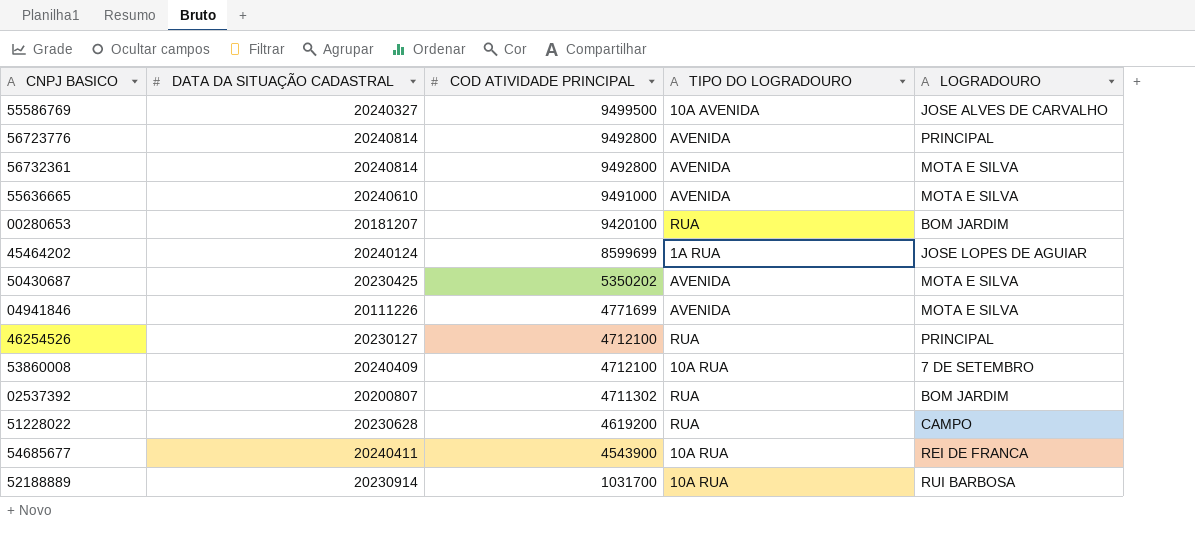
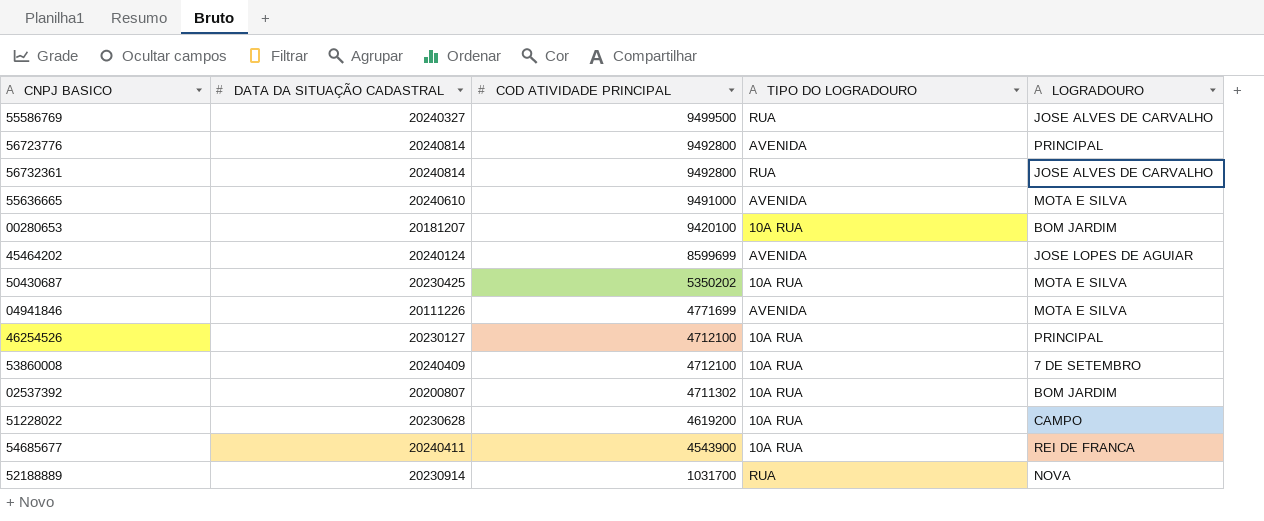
55586769 | TIPO DO LOGRADOURO: 10A AVENIDA -> RUA
56732361 | TIPO DO LOGRADOURO: AVENIDA -> RUA
56732361 | LOGRADOURO: MOTA E SILVA -> JOSE ALVES DE CARVALHO
00280653 | TIPO DO LOGRADOURO: RUA -> 10A RUA
45464202 | TIPO DO LOGRADOURO: 1A RUA -> AVENIDA
50430687 | TIPO DO LOGRADOURO: AVENIDA -> 10A RUA
46254526 | TIPO DO LOGRADOURO: RUA -> 10A RUA
02537392 | TIPO DO LOGRADOURO: RUA -> 10A RUA
51228022 | TIPO DO LOGRADOURO: RUA -> 10A RUA
52188889 | TIPO DO LOGRADOURO: 10A RUA -> RUA
52188889 | LOGRADOURO: RUI BARBOSA -> NOVA

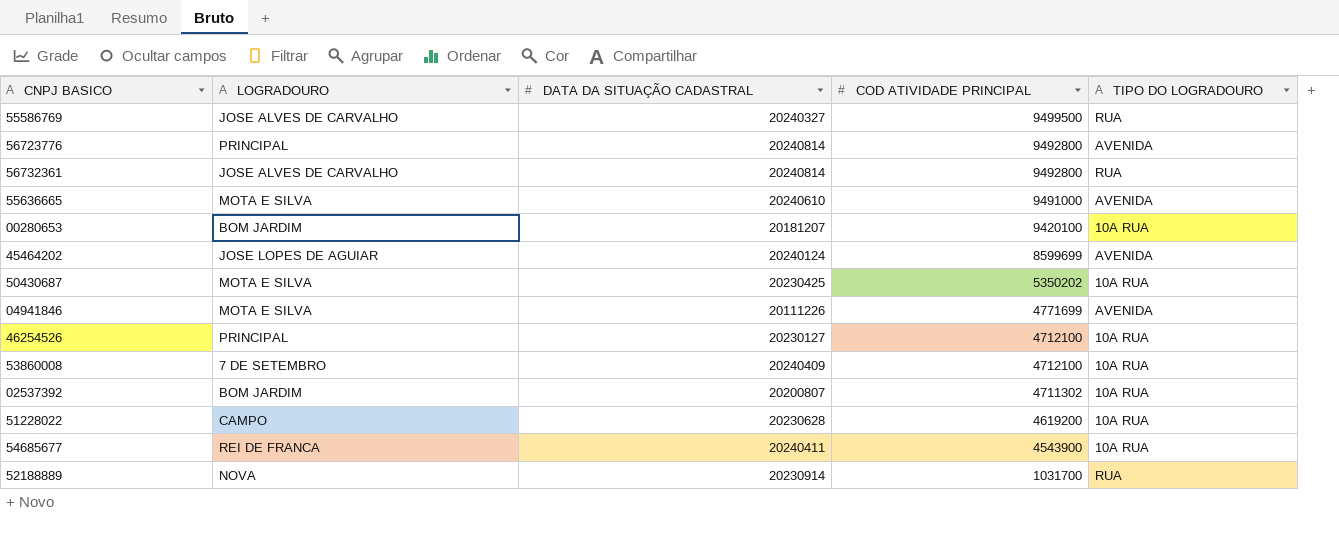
column LOGRADOURO | position: 5 -> 2

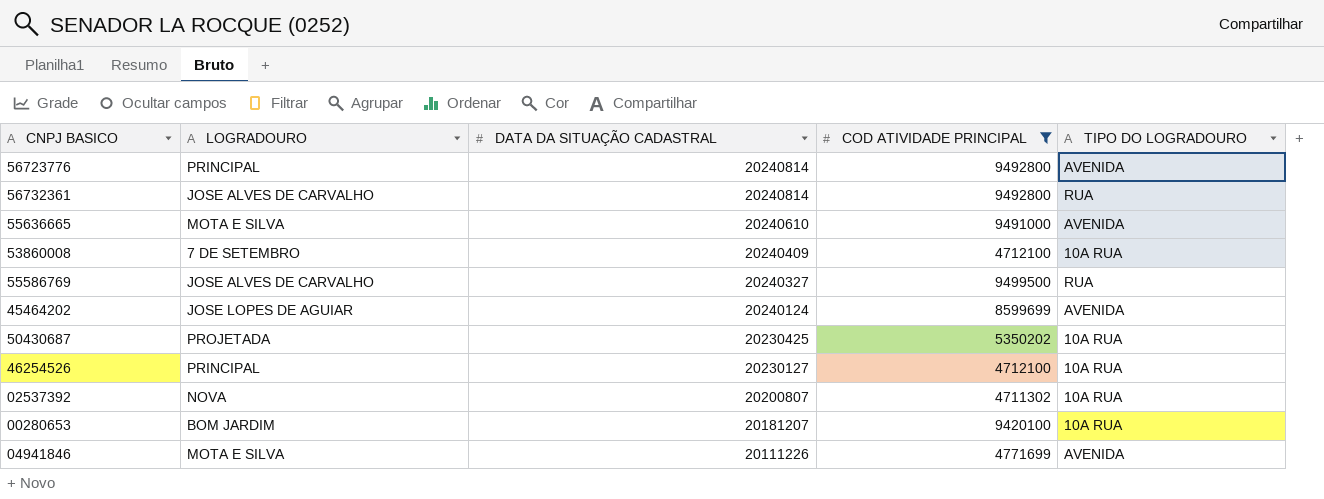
filter: none -> COD ATIVIDADE PRINCIPAL >= 4711302
row order: COD ATIVIDADE PRINCIPAL descending -> DATA DA SITUAÇÃO CADASTRAL descending
50430687 | LOGRADOURO: MOTA E SILVA -> PROJETADA
02537392 | LOGRADOURO: BOM JARDIM -> NOVA

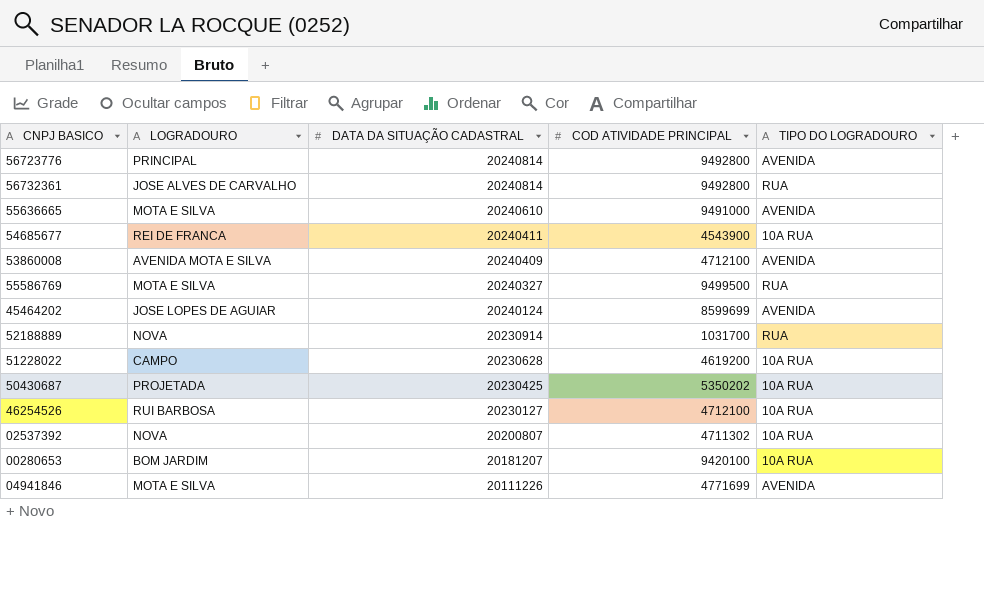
filter: COD ATIVIDADE PRINCIPAL >= 4711302 -> none
53860008 | LOGRADOURO: 7 DE SETEMBRO -> AVENIDA MOTA E SILVA
53860008 | TIPO DO LOGRADOURO: 10A RUA -> AVENIDA
55586769 | LOGRADOURO: JOSE ALVES DE CARVALHO -> MOTA E SILVA
46254526 | LOGRADOURO: PRINCIPAL -> RUI BARBOSA

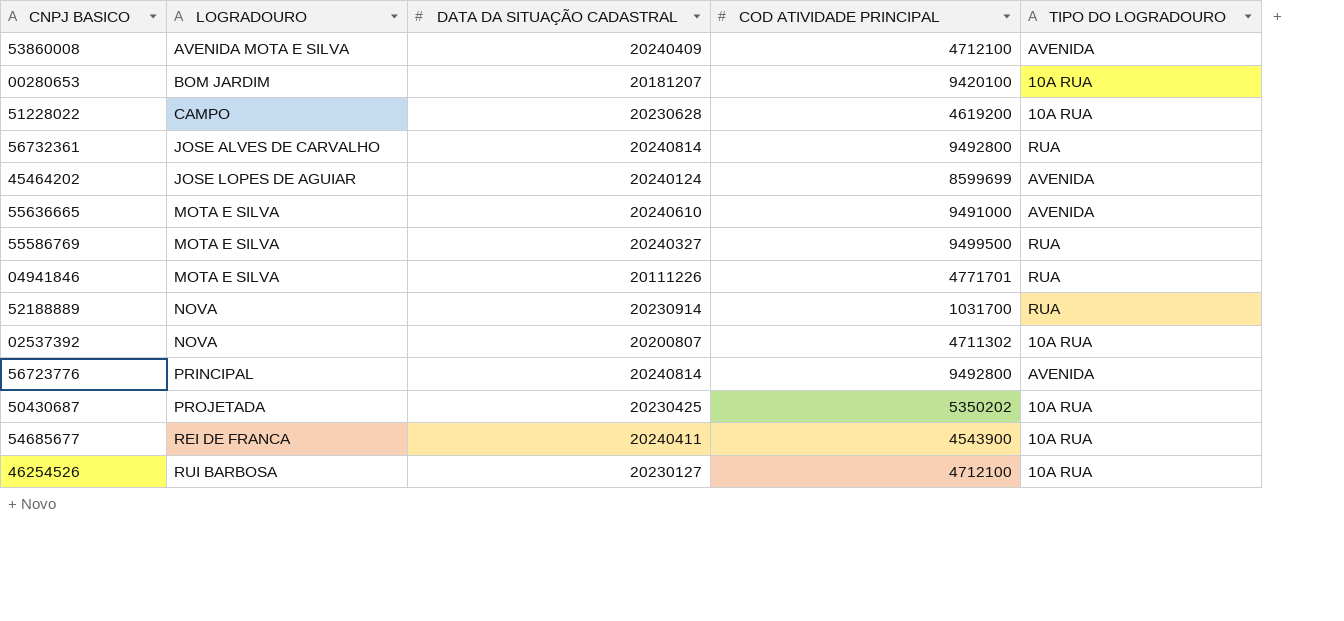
row order: DATA DA SITUAÇÃO CADASTRAL descending -> LOGRADOURO ascending
04941846 | COD ATIVIDADE PRINCIPAL: 4771699 -> 4771701
04941846 | TIPO DO LOGRADOURO: AVENIDA -> RUA

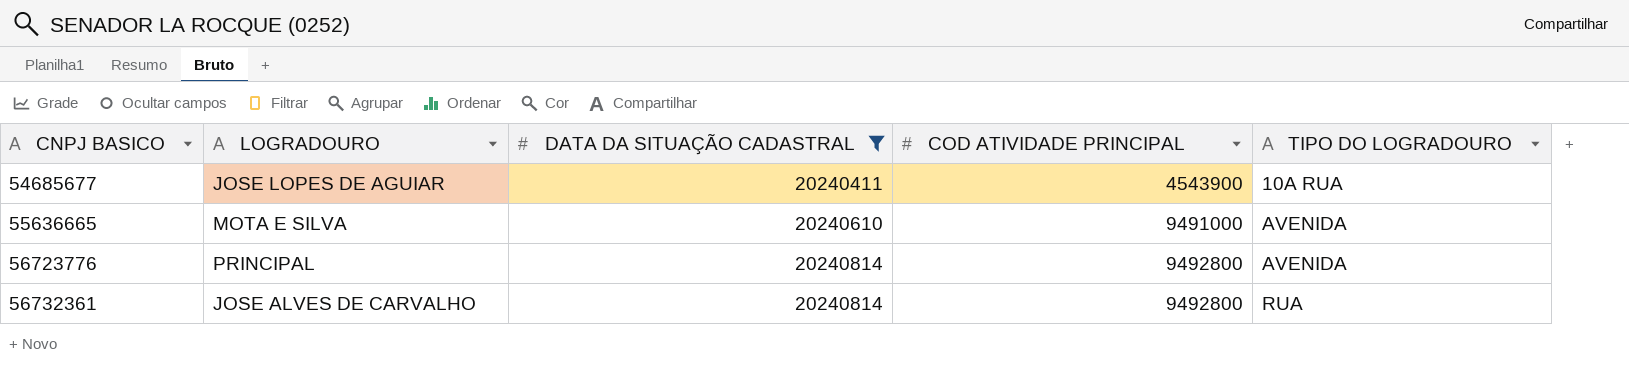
filter: none -> DATA DA SITUAÇÃO CADASTRAL >= 20240411
row order: LOGRADOURO ascending -> CNPJ BASICO ascending
54685677 | LOGRADOURO: REI DE FRANCA -> JOSE LOPES DE AGUIAR

